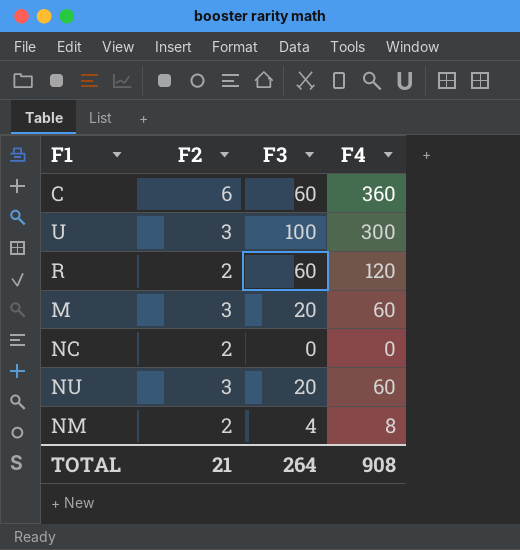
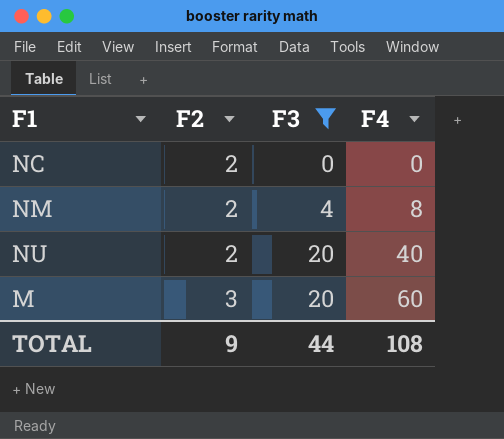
filter: none -> F3 <= 20
row order: none -> F2 ascending
NU | F2: 3 -> 2
NU | F4: 60 -> 40
TOTAL | F2: 21 -> 9
TOTAL | F3: 264 -> 44
TOTAL | F4: 908 -> 108

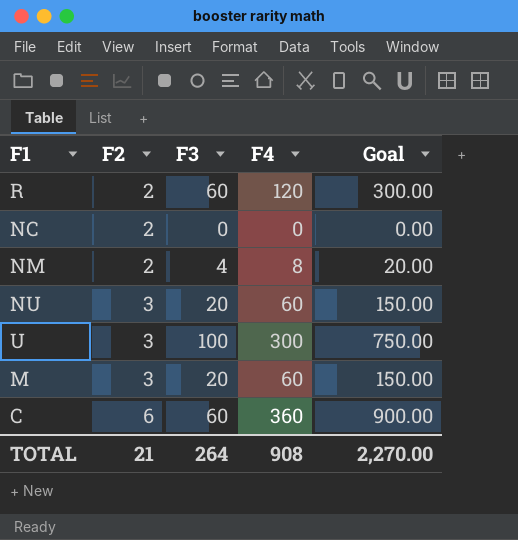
filter: F3 <= 20 -> none
column Goal | formula: none -> [F4] * 2.5
NU | F2: 2 -> 3
NU | F4: 40 -> 60
TOTAL | F2: 9 -> 21
TOTAL | F3: 44 -> 264
TOTAL | F4: 108 -> 908

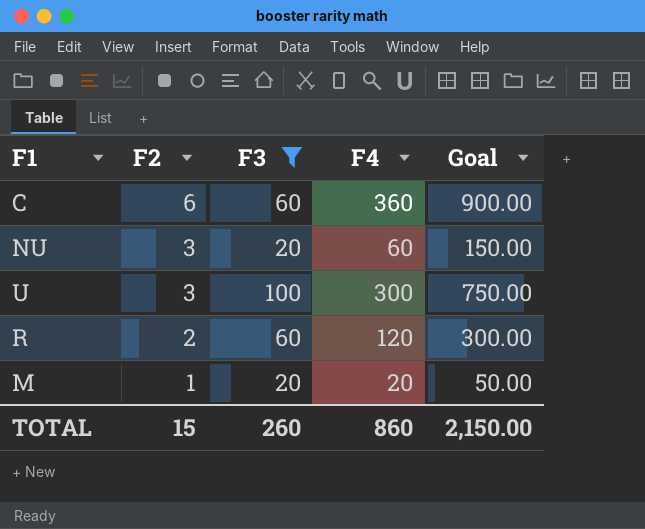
filter: none -> F3 >= 20
row order: F2 ascending -> F2 descending
M | F2: 3 -> 1
M | F4: 60 -> 20
M | Goal: 150.00 -> 50.00
TOTAL | F2: 21 -> 15
TOTAL | F3: 264 -> 260
TOTAL | F4: 908 -> 860
TOTAL | Goal: 2,270.00 -> 2,150.00

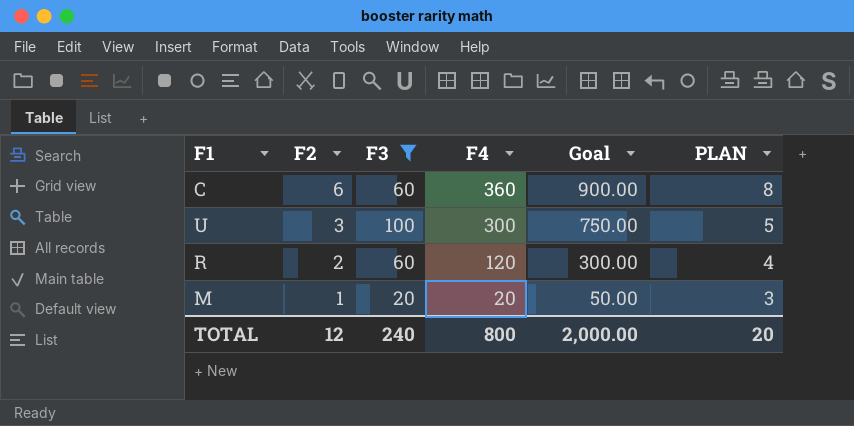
column PLAN | formula: none -> [F2] + 2
row NU: 3 | 20 | 60 | 150.00 -> none
TOTAL | F2: 15 -> 12
TOTAL | F3: 260 -> 240
TOTAL | F4: 860 -> 800
TOTAL | Goal: 2,150.00 -> 2,000.00

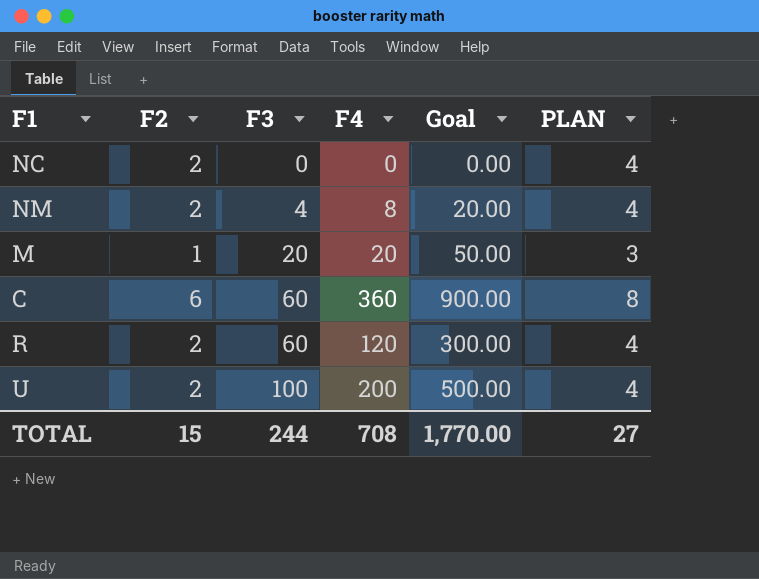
filter: F3 >= 20 -> none
row order: F2 descending -> F3 ascending
U | F2: 3 -> 2
U | F4: 300 -> 200
U | Goal: 750.00 -> 500.00
U | PLAN: 5 -> 4
TOTAL | F2: 12 -> 15
TOTAL | F3: 240 -> 244
TOTAL | F4: 800 -> 708
TOTAL | Goal: 2,000.00 -> 1,770.00
TOTAL | PLAN: 20 -> 27

